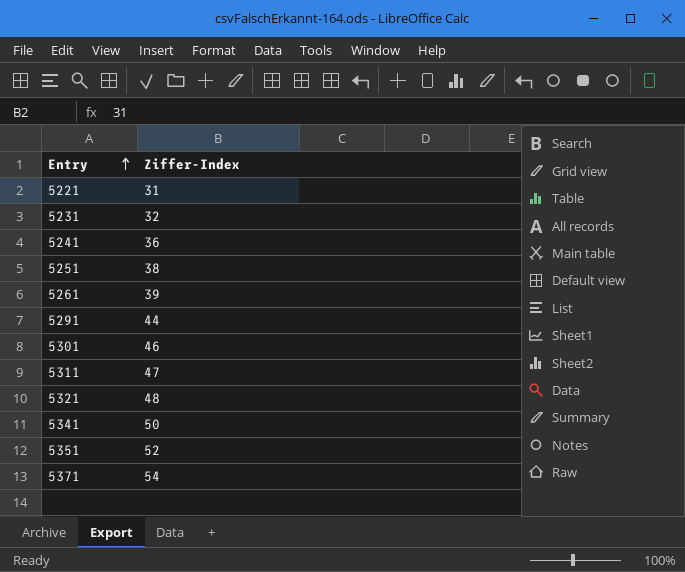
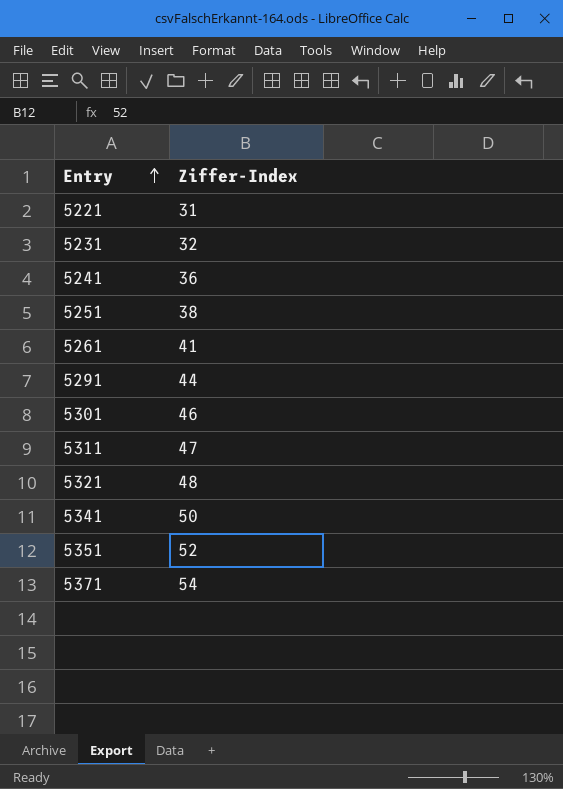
5261 | Ziffer-Index: 39 -> 41

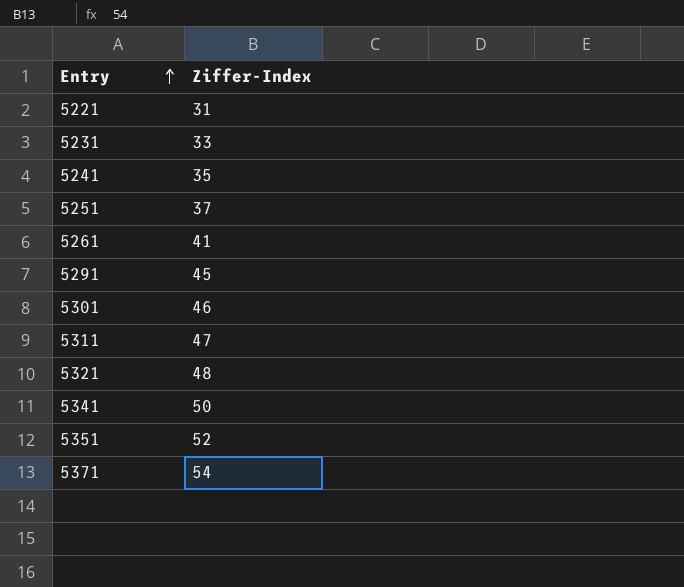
5231 | Ziffer-Index: 32 -> 33
5241 | Ziffer-Index: 36 -> 35
5251 | Ziffer-Index: 38 -> 37
5291 | Ziffer-Index: 44 -> 45

